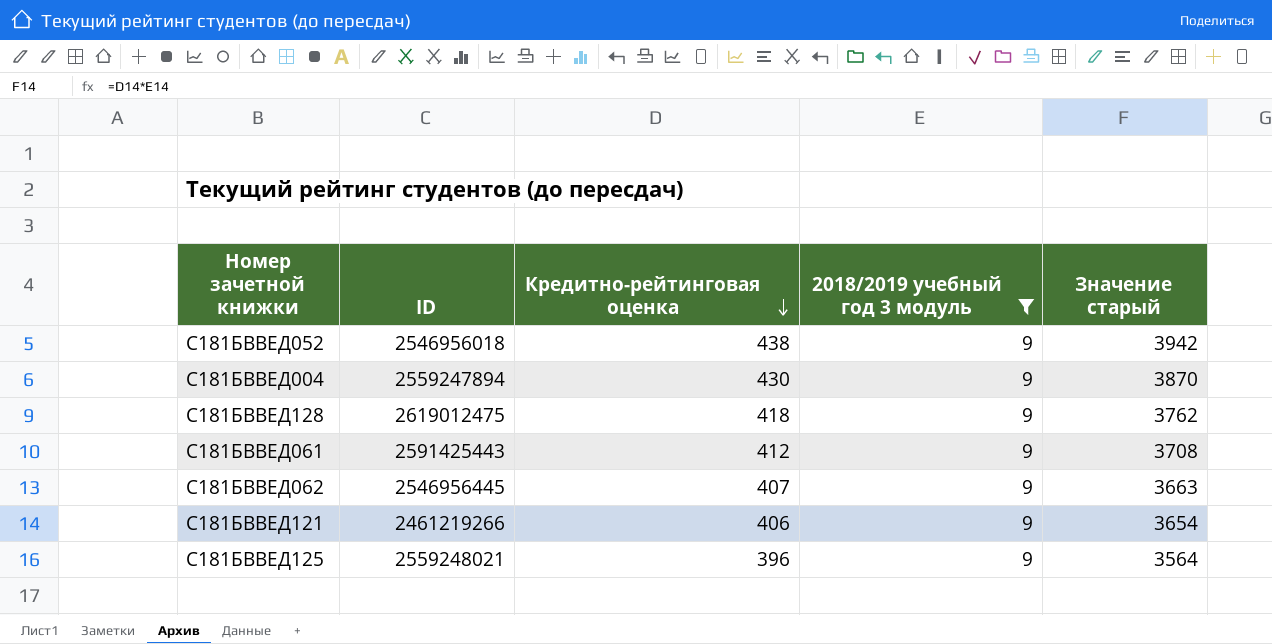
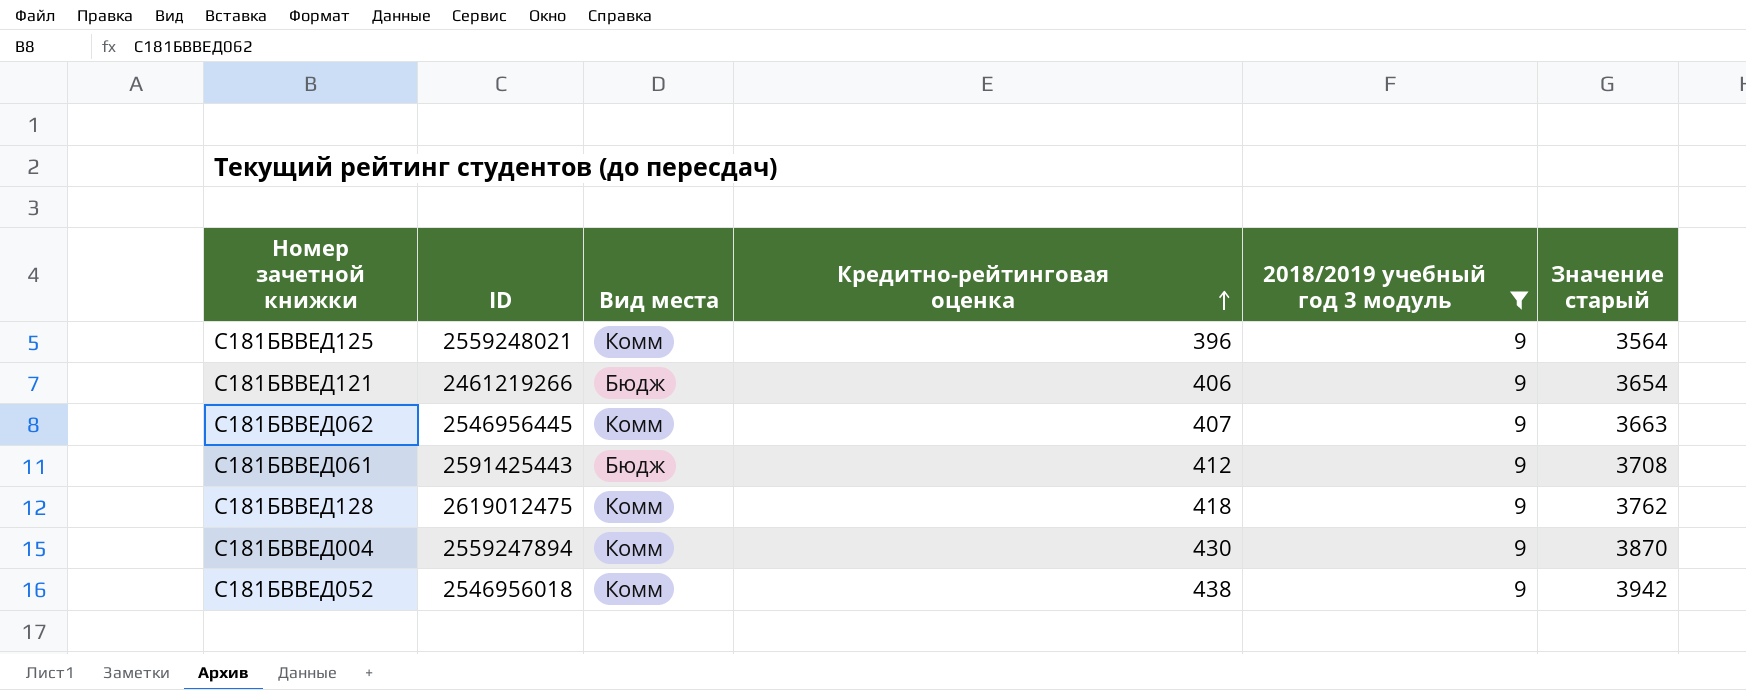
row order: Кредитно-рейтинговая оценка descending -> Кредитно-рейтинговая оценка ascending
column Вид места | position: none -> 3

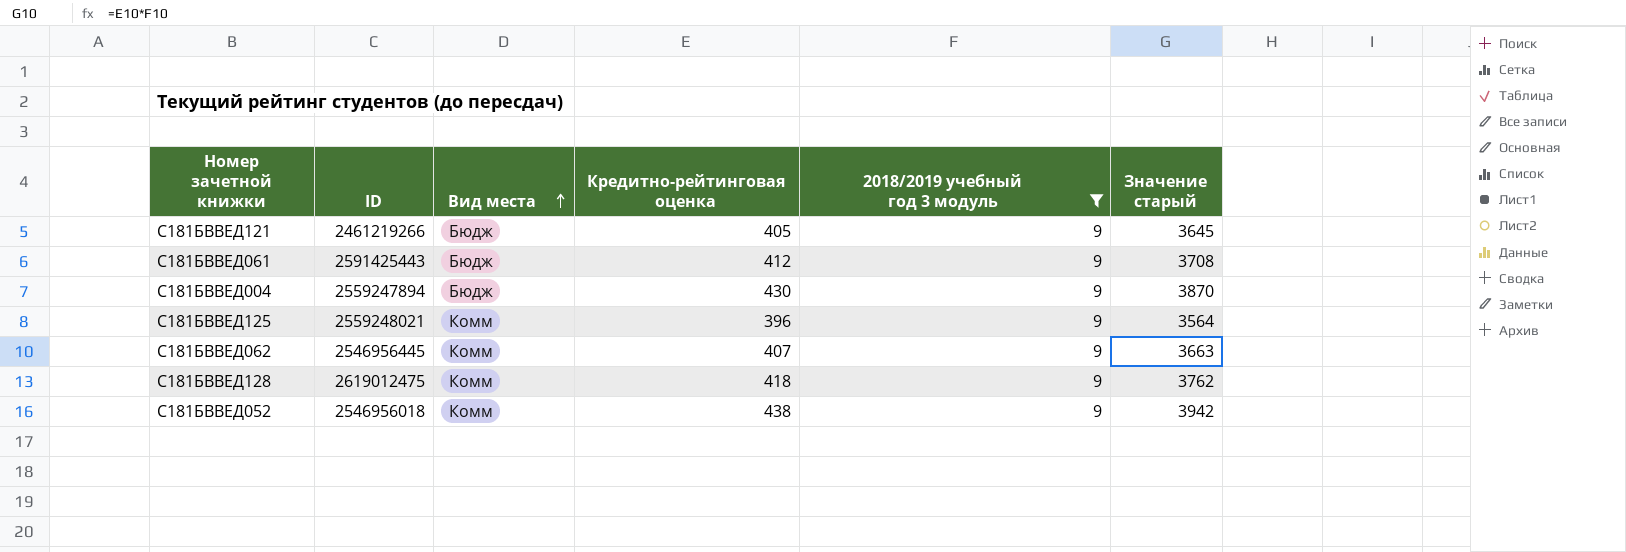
row order: Кредитно-рейтинговая оценка ascending -> Вид места ascending
С181БВВЕД121 | Кредитно-рейтинговая оценка: 406 -> 405
С181БВВЕД121 | Значение старый: 3654 -> 3645
С181БВВЕД004 | Вид места: Комм -> Бюдж

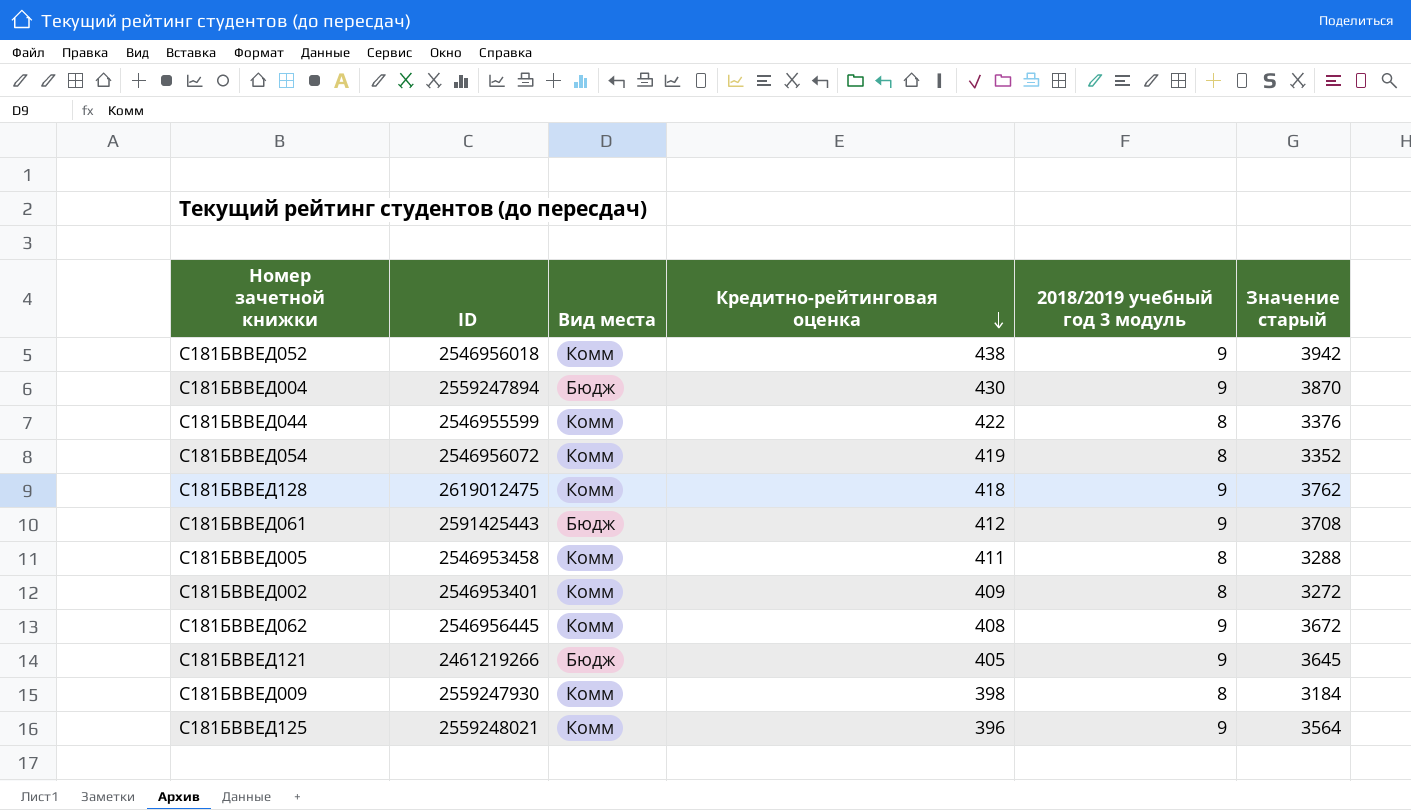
filter: 2018/2019 учебный год 3 модуль = 9 -> none
row order: Вид места ascending -> Кредитно-рейтинговая оценка descending
С181БВВЕД062 | Кредитно-рейтинговая оценка: 407 -> 408
С181БВВЕД062 | Значение старый: 3663 -> 3672

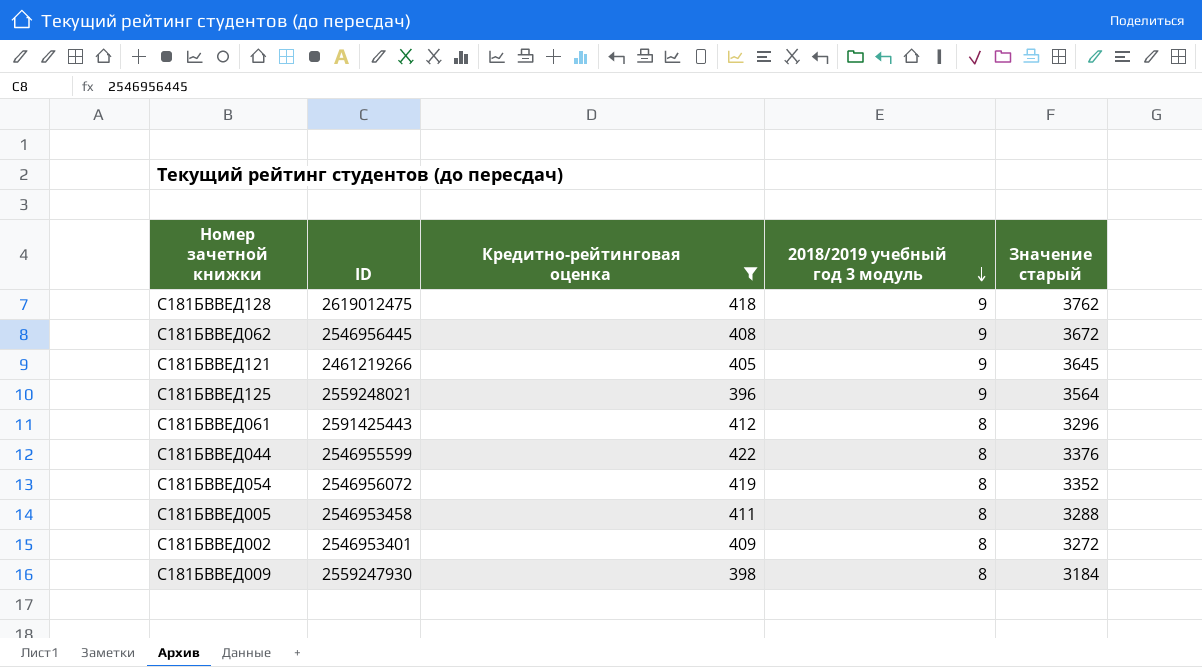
filter: none -> Кредитно-рейтинговая оценка <= 422
row order: Кредитно-рейтинговая оценка descending -> 2018/2019 учебный год 3 модуль descending
column Вид места | position: 3 -> none
С181БВВЕД061 | 2018/2019 учебный год 3 модуль: 9 -> 8
С181БВВЕД061 | Значение старый: 3708 -> 3296

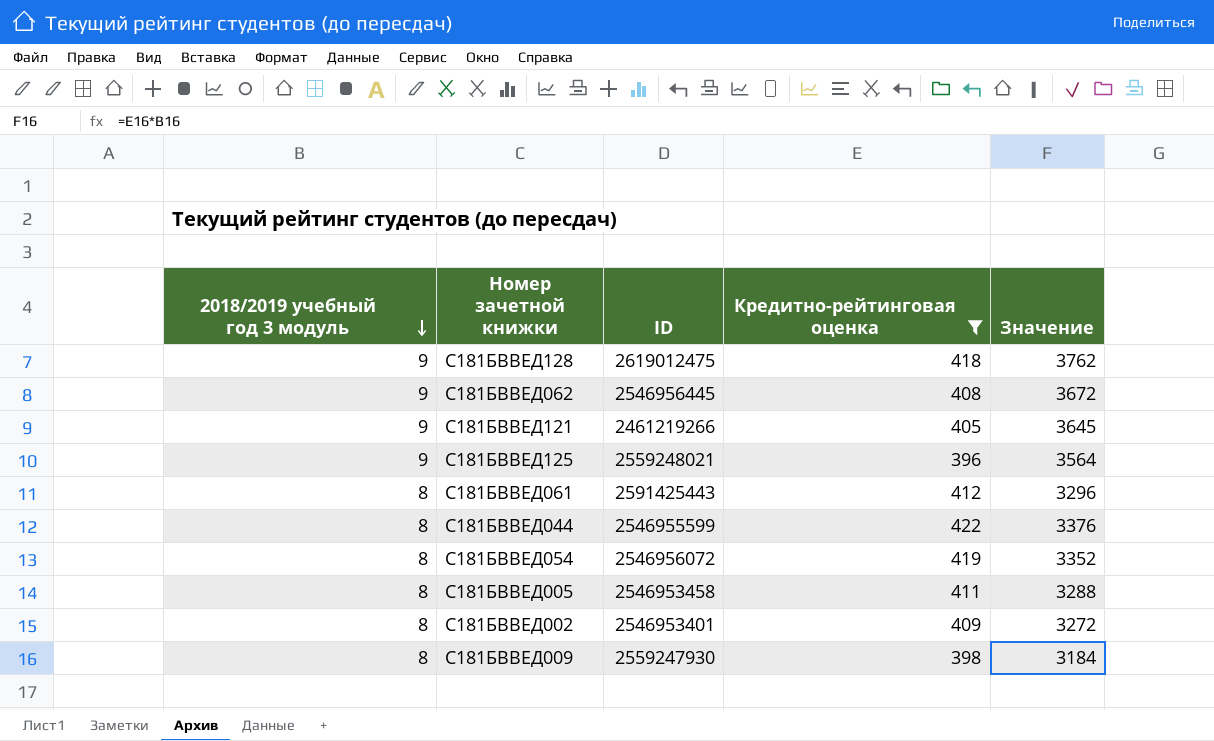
column 2018/2019 учебный год 3 модуль | position: 4 -> 1
column name: Значение старый -> Значение

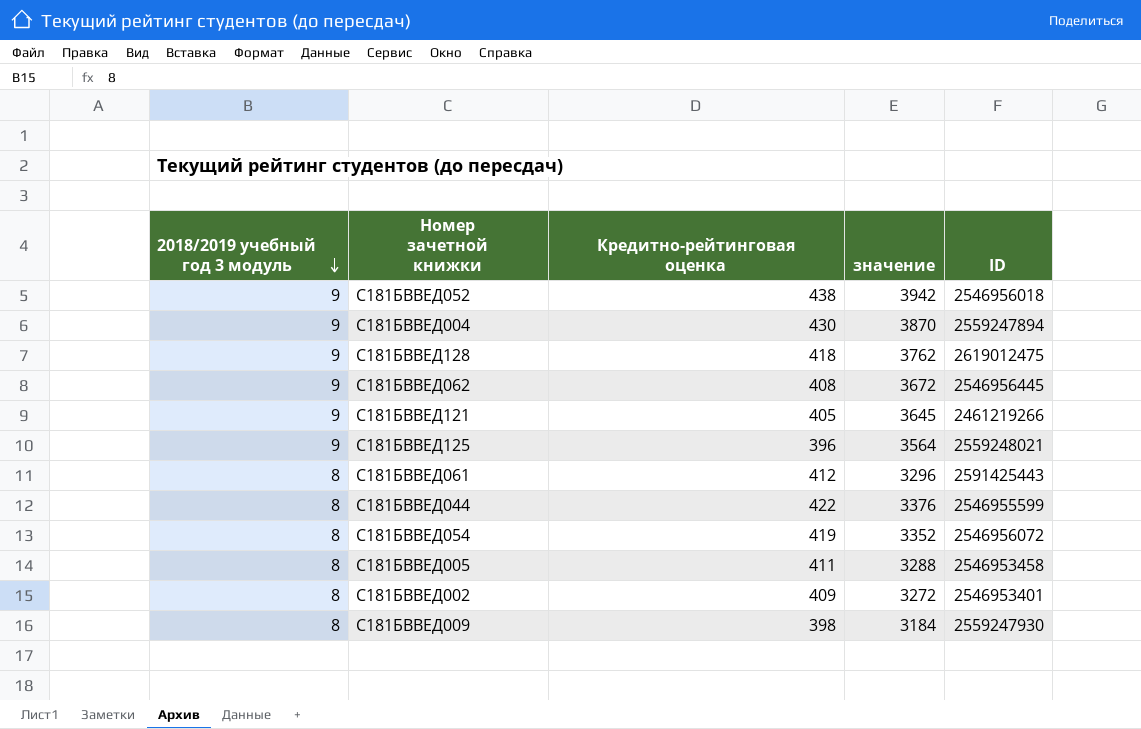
filter: Кредитно-рейтинговая оценка <= 422 -> none
column name: Значение -> значение
column ID | position: 3 -> 5

